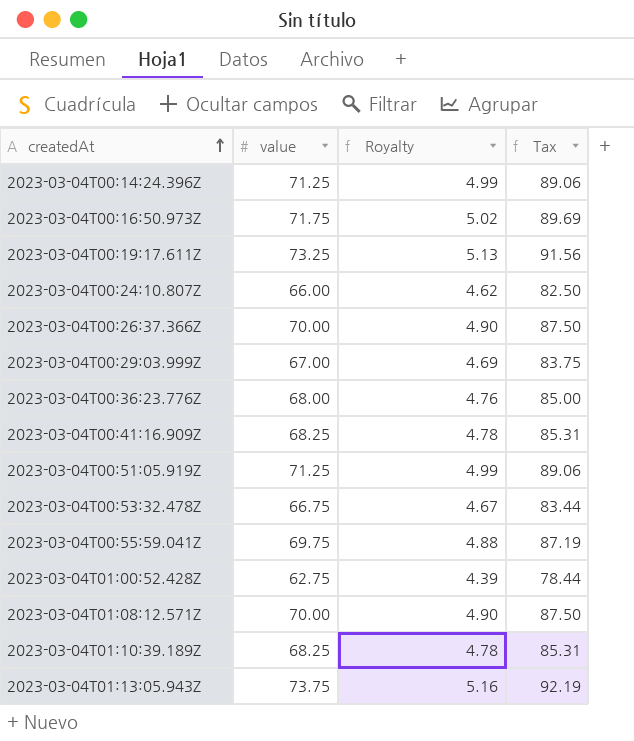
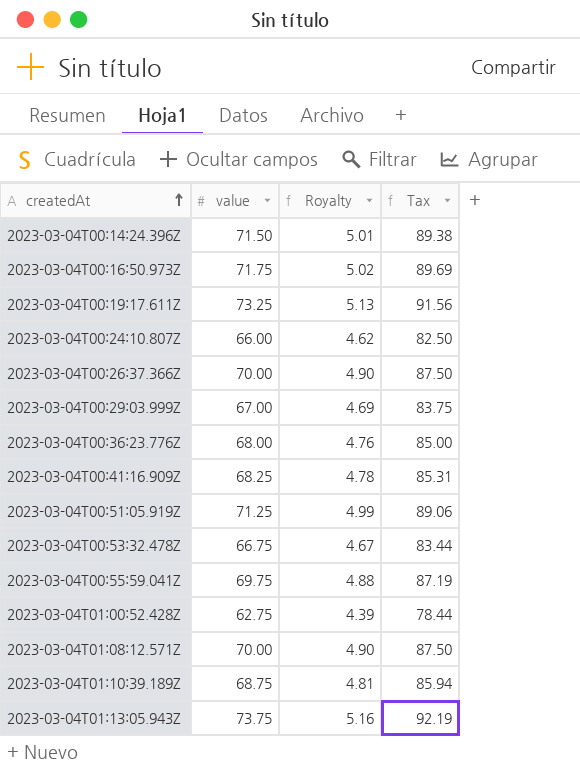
2023-03-04T00:14:24.396Z | value: 71.25 -> 71.50
2023-03-04T00:14:24.396Z | Royalty: 4.99 -> 5.01
2023-03-04T00:14:24.396Z | Tax: 89.06 -> 89.38
2023-03-04T01:10:39.189Z | value: 68.25 -> 68.75
2023-03-04T01:10:39.189Z | Royalty: 4.78 -> 4.81
2023-03-04T01:10:39.189Z | Tax: 85.31 -> 85.94

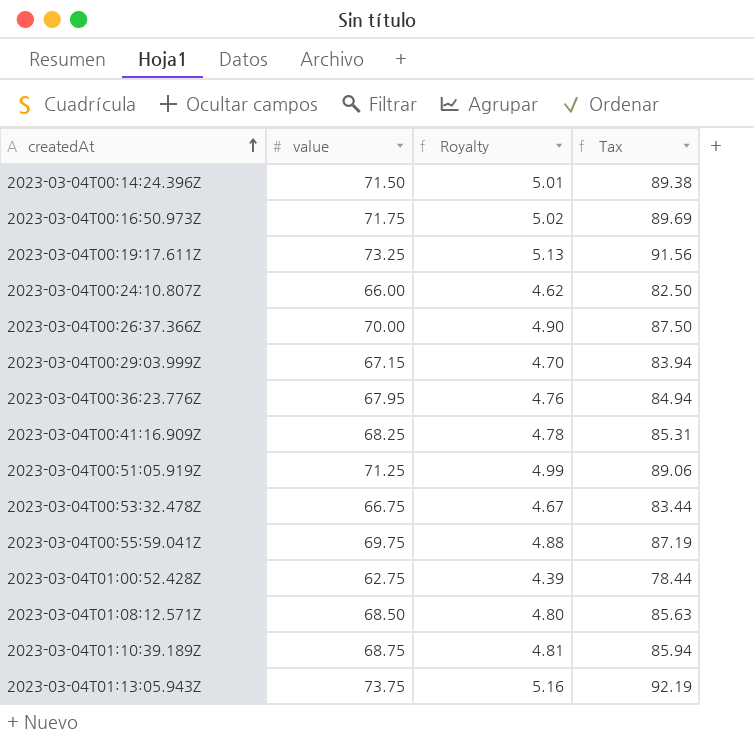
2023-03-04T00:29:03.999Z | value: 67.00 -> 67.15
2023-03-04T00:29:03.999Z | Royalty: 4.69 -> 4.70
2023-03-04T00:29:03.999Z | Tax: 83.75 -> 83.94
2023-03-04T00:36:23.776Z | value: 68.00 -> 67.95
2023-03-04T00:36:23.776Z | Tax: 85.00 -> 84.94
2023-03-04T01:08:12.571Z | value: 70.00 -> 68.50
2023-03-04T01:08:12.571Z | Royalty: 4.90 -> 4.80
2023-03-04T01:08:12.571Z | Tax: 87.50 -> 85.63

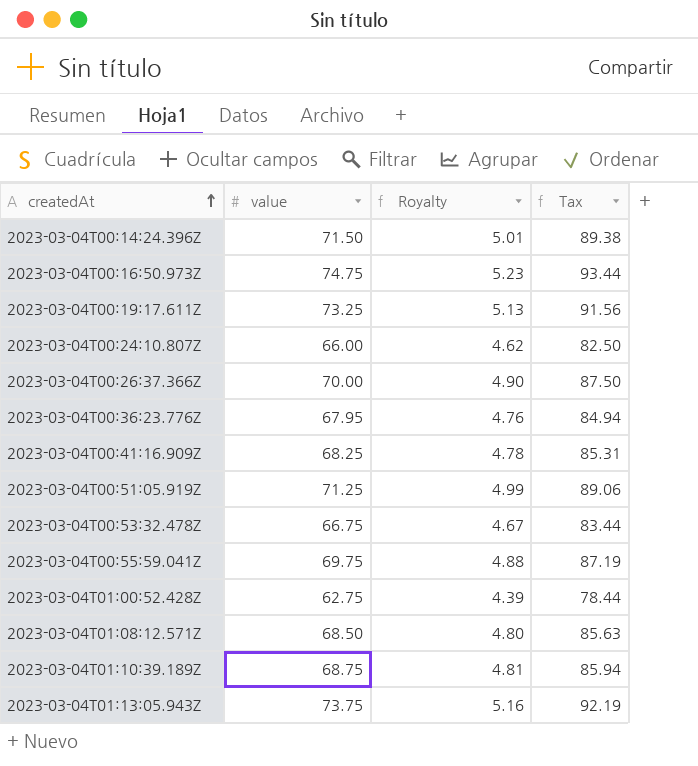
row 2023-03-04T00:29:03.999Z: 67.15 | 4.70 | 83.94 -> none
2023-03-04T00:16:50.973Z | value: 71.75 -> 74.75
2023-03-04T00:16:50.973Z | Royalty: 5.02 -> 5.23
2023-03-04T00:16:50.973Z | Tax: 89.69 -> 93.44

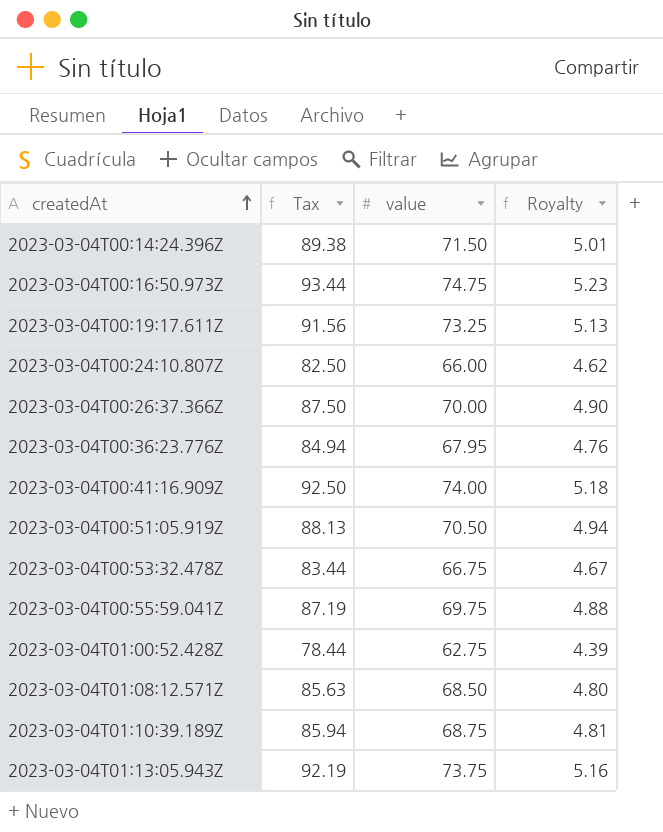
column Tax | position: 4 -> 2
2023-03-04T00:41:16.909Z | Tax: 85.31 -> 92.50
2023-03-04T00:41:16.909Z | value: 68.25 -> 74.00
2023-03-04T00:41:16.909Z | Royalty: 4.78 -> 5.18
2023-03-04T00:51:05.919Z | Tax: 89.06 -> 88.13
2023-03-04T00:51:05.919Z | value: 71.25 -> 70.50
2023-03-04T00:51:05.919Z | Royalty: 4.99 -> 4.94

